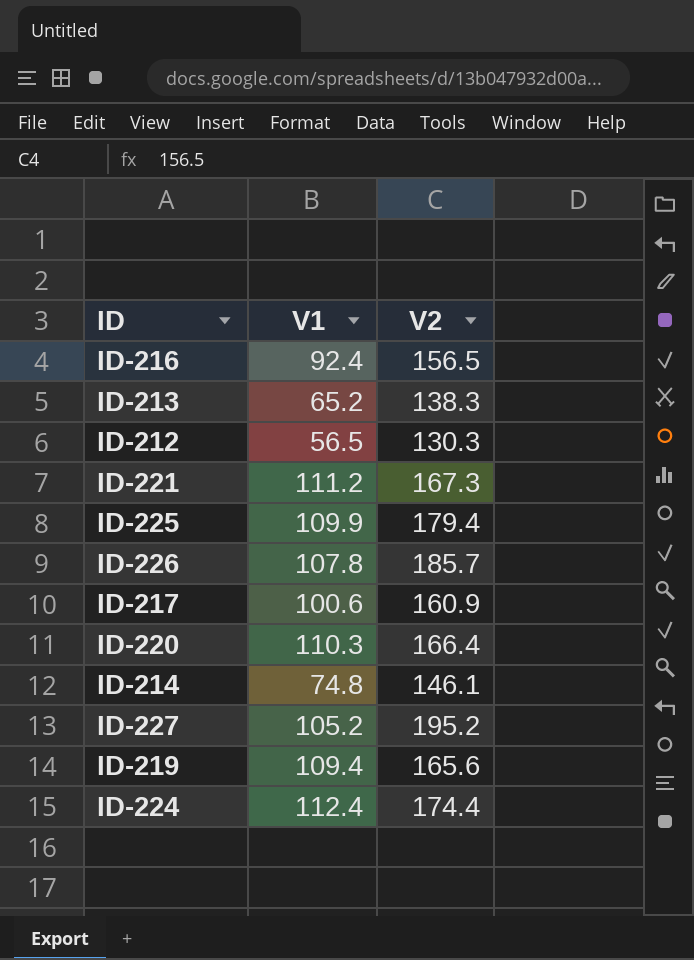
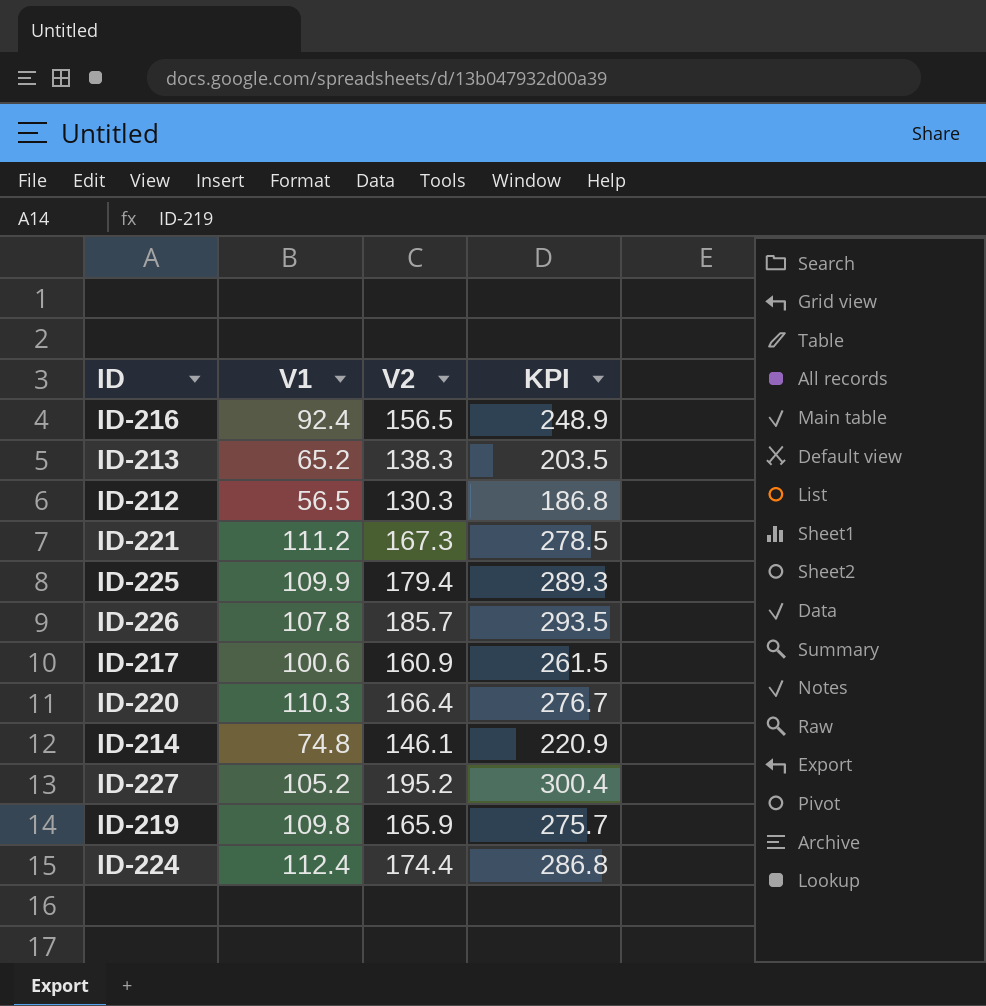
column KPI | formula: none -> [V1] + [V2]
ID-219 | V1: 109.4 -> 109.8
ID-219 | V2: 165.6 -> 165.9

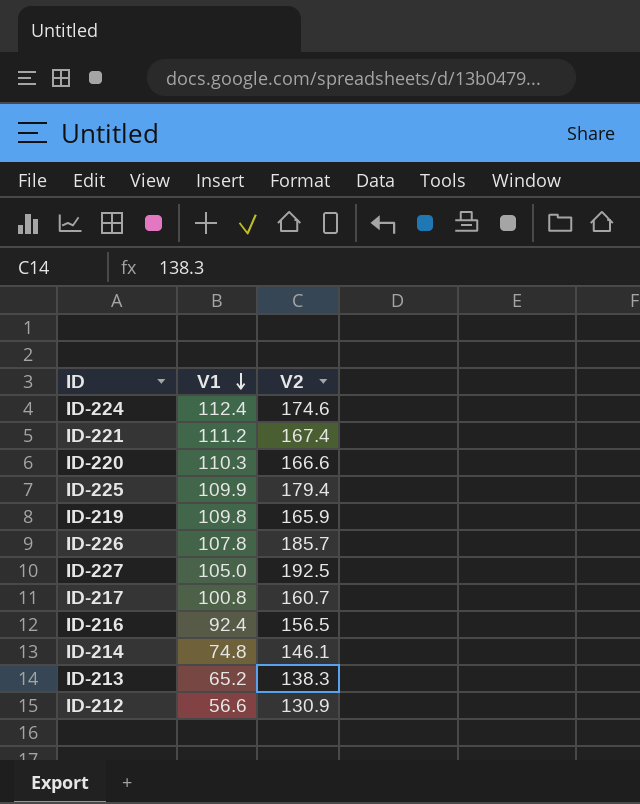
row order: none -> V1 descending
column KPI | formula: [V1] + [V2] -> none
ID-224 | V2: 174.4 -> 174.6
ID-221 | V2: 167.3 -> 167.4
ID-220 | V2: 166.4 -> 166.6
ID-227 | V1: 105.2 -> 105.0
ID-227 | V2: 195.2 -> 192.5
ID-217 | V1: 100.6 -> 100.8
ID-217 | V2: 160.9 -> 160.7
ID-212 | V1: 56.5 -> 56.6
ID-212 | V2: 130.3 -> 130.9

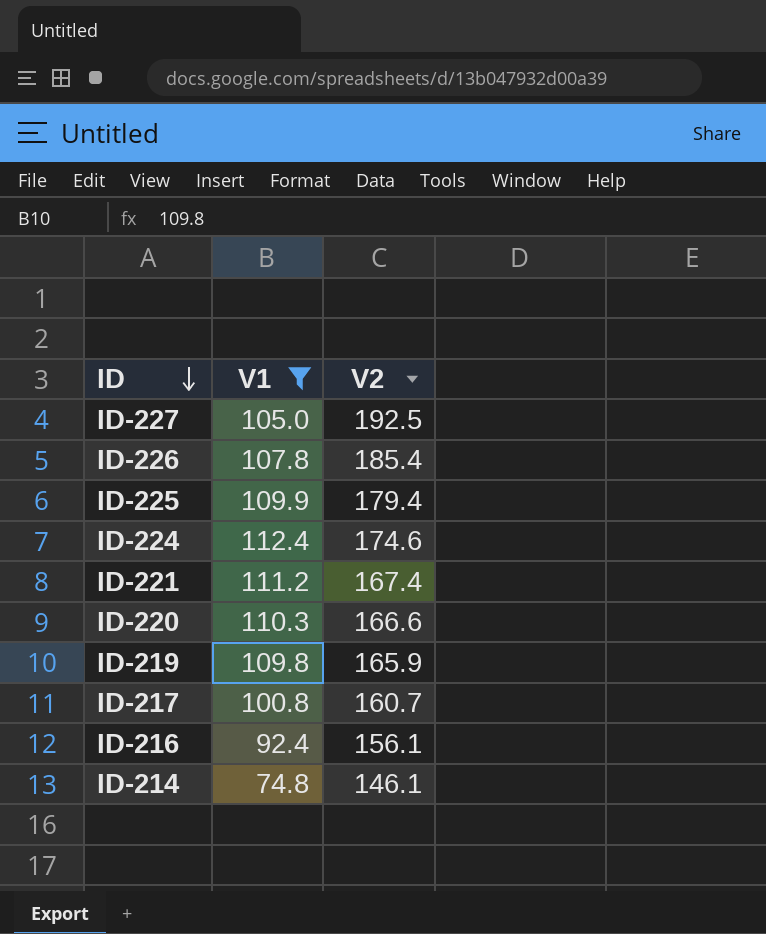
filter: none -> V1 >= 74.8
row order: V1 descending -> ID descending
ID-226 | V2: 185.7 -> 185.4
ID-216 | V2: 156.5 -> 156.1

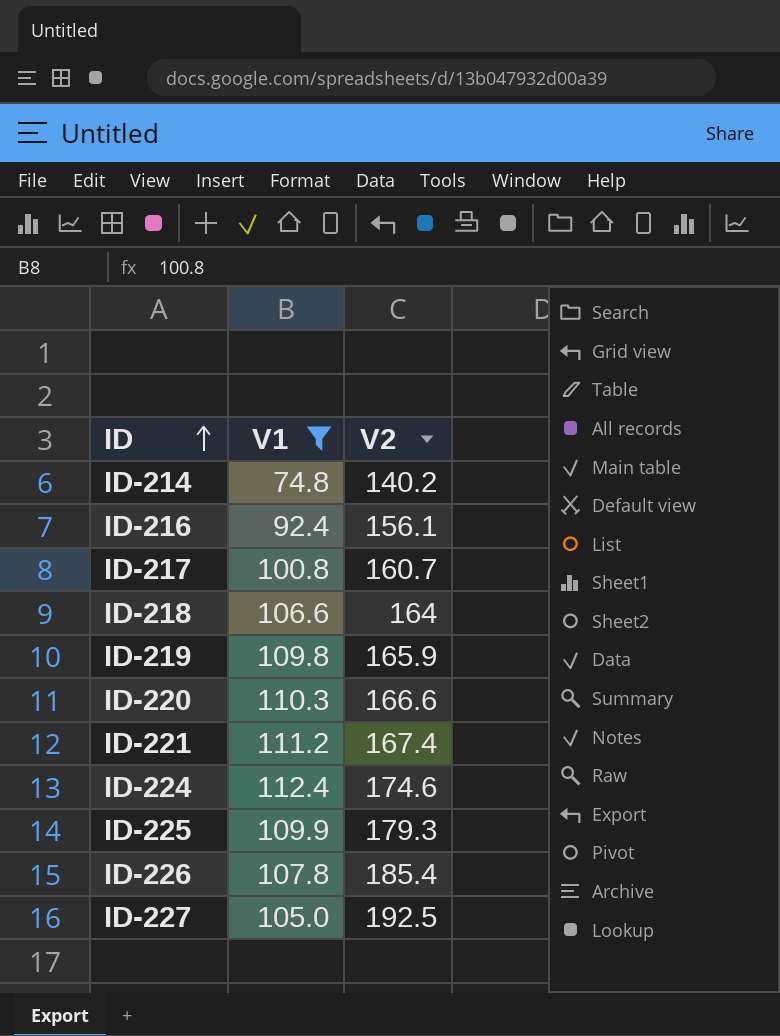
row order: ID descending -> ID ascending
ID-214 | V2: 146.1 -> 140.2
row ID-218: none -> 106.6 | 164
ID-225 | V2: 179.4 -> 179.3

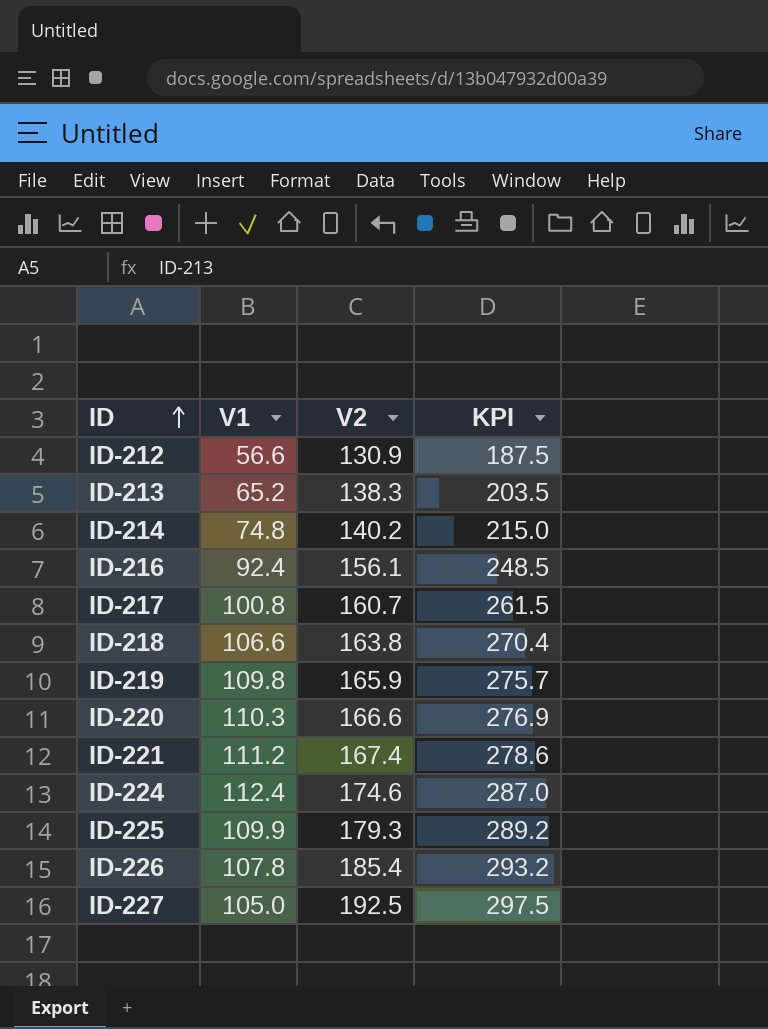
filter: V1 >= 74.8 -> none
column KPI | formula: none -> [V1] + [V2]
ID-218 | V2: 164 -> 163.8

